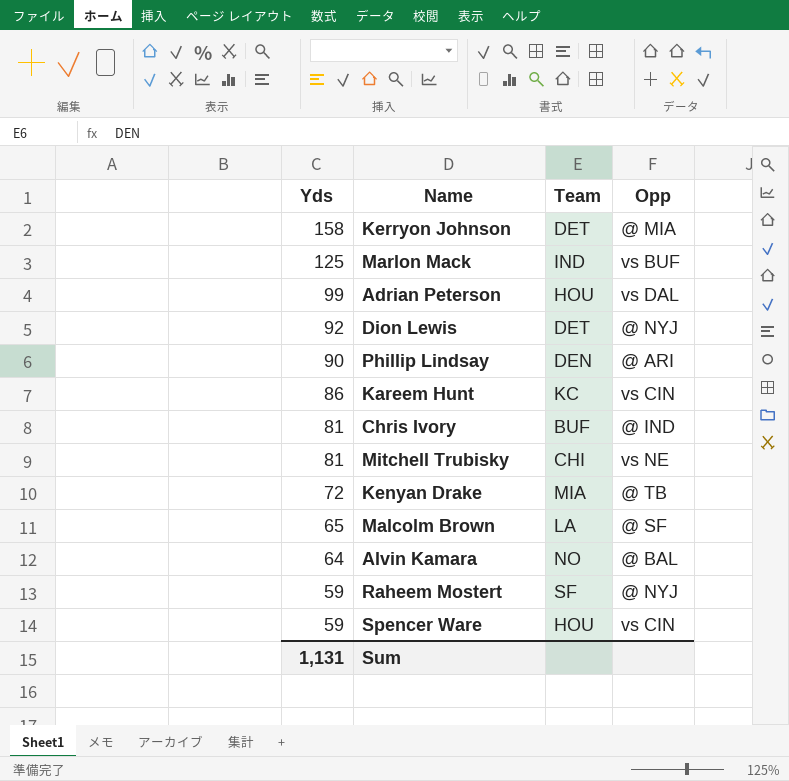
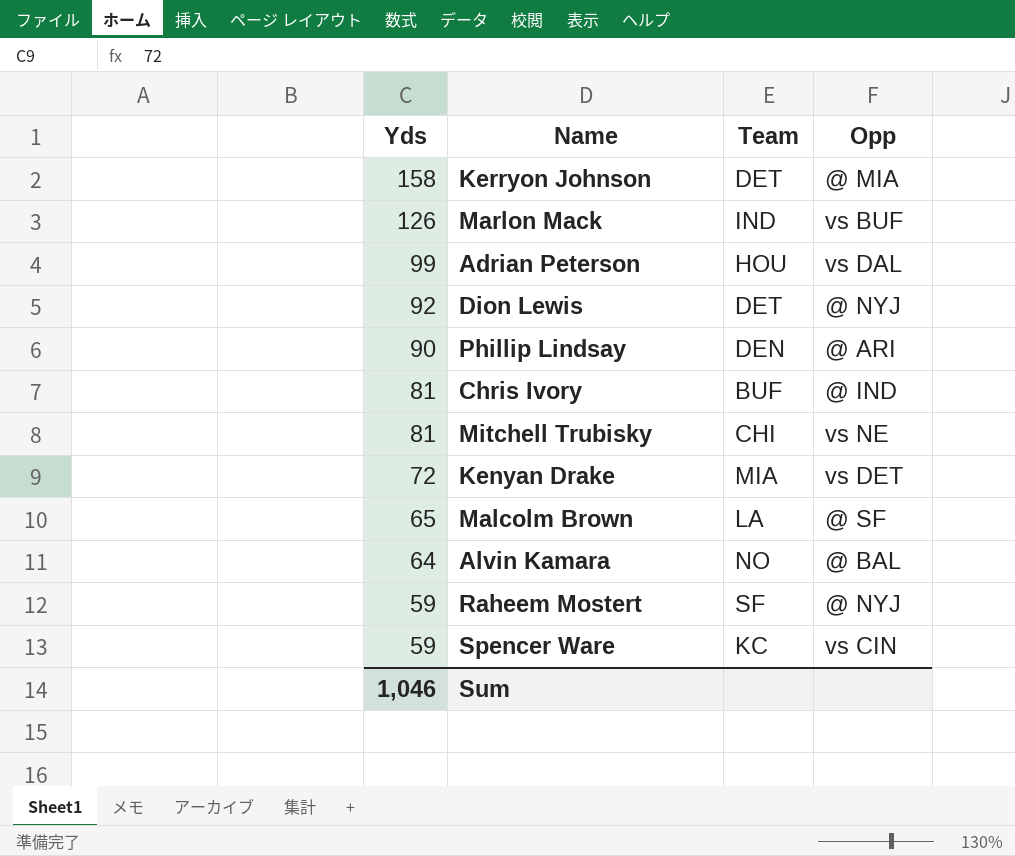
row Kareem Hunt: 86 | KC | vs CIN -> none
Marlon Mack | Yds: 125 -> 126
Kenyan Drake | Opp: @ TB -> vs DET
Spencer Ware | Team: HOU -> KC
Sum | Yds: 1,131 -> 1,046

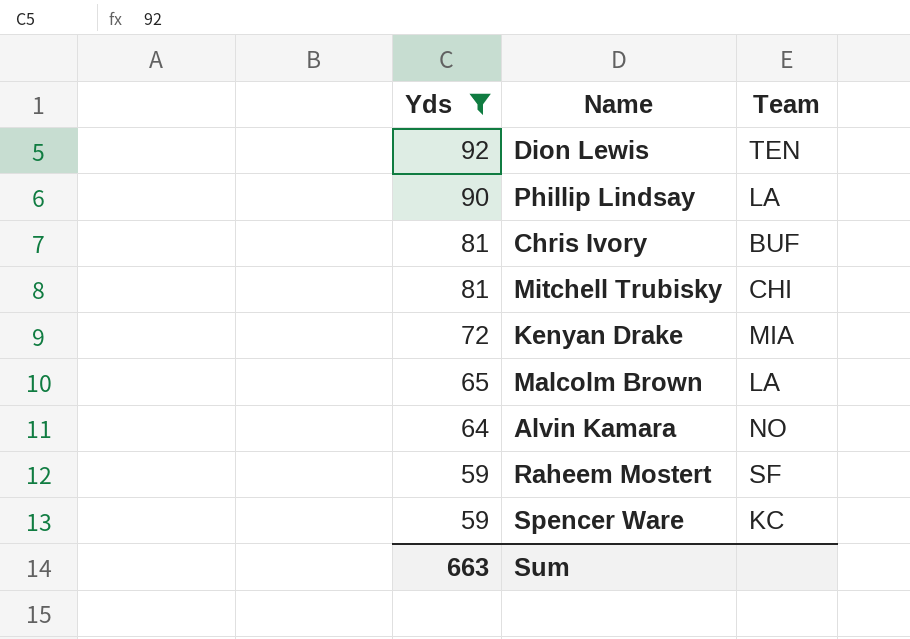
filter: none -> Yds <= 92
column Opp | position: 4 -> none
Dion Lewis | Team: DET -> TEN
Phillip Lindsay | Team: DEN -> LA
Sum | Yds: 1,046 -> 663

